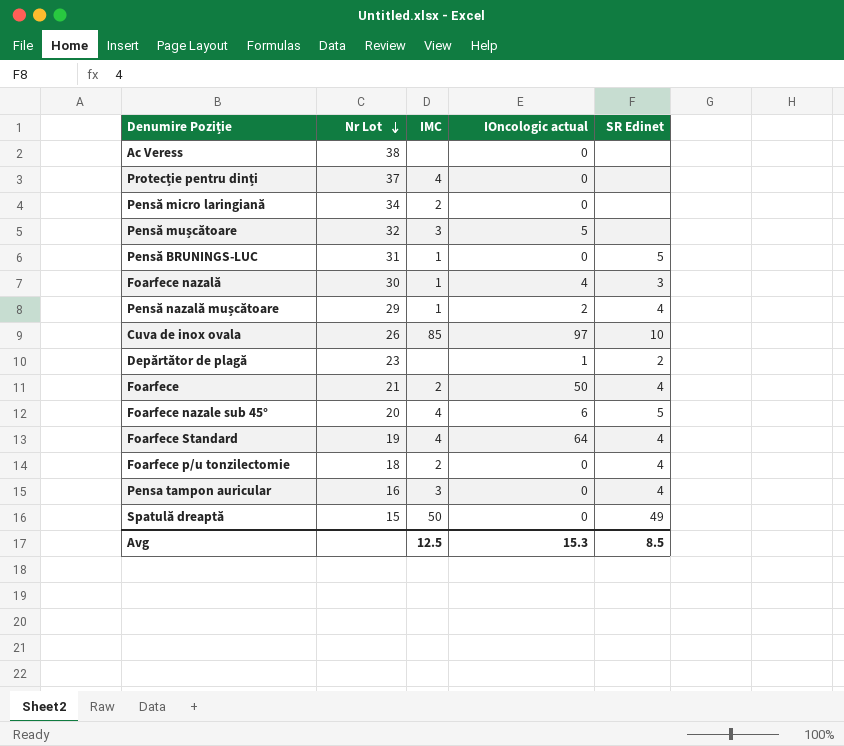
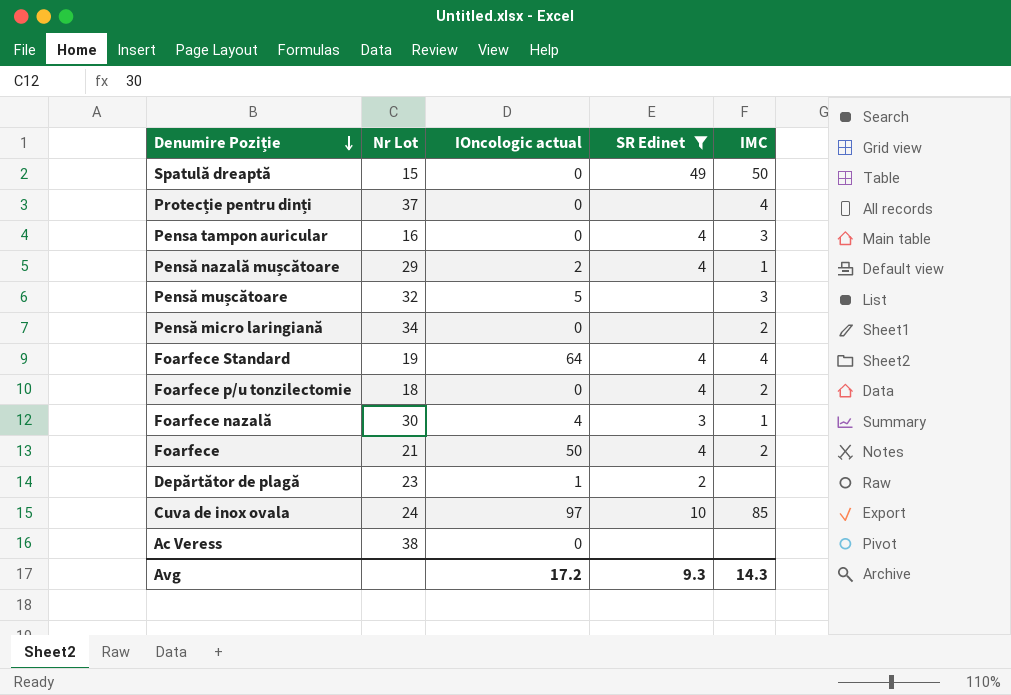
filter: none -> SR Edinet != 5
row order: Nr Lot descending -> Denumire Poziție descending
column IMC | position: 3 -> 5
Cuva de inox ovala | Nr Lot: 26 -> 24
Avg | IOncologic actual: 15.3 -> 17.2
Avg | SR Edinet: 8.5 -> 9.3
Avg | IMC: 12.5 -> 14.3

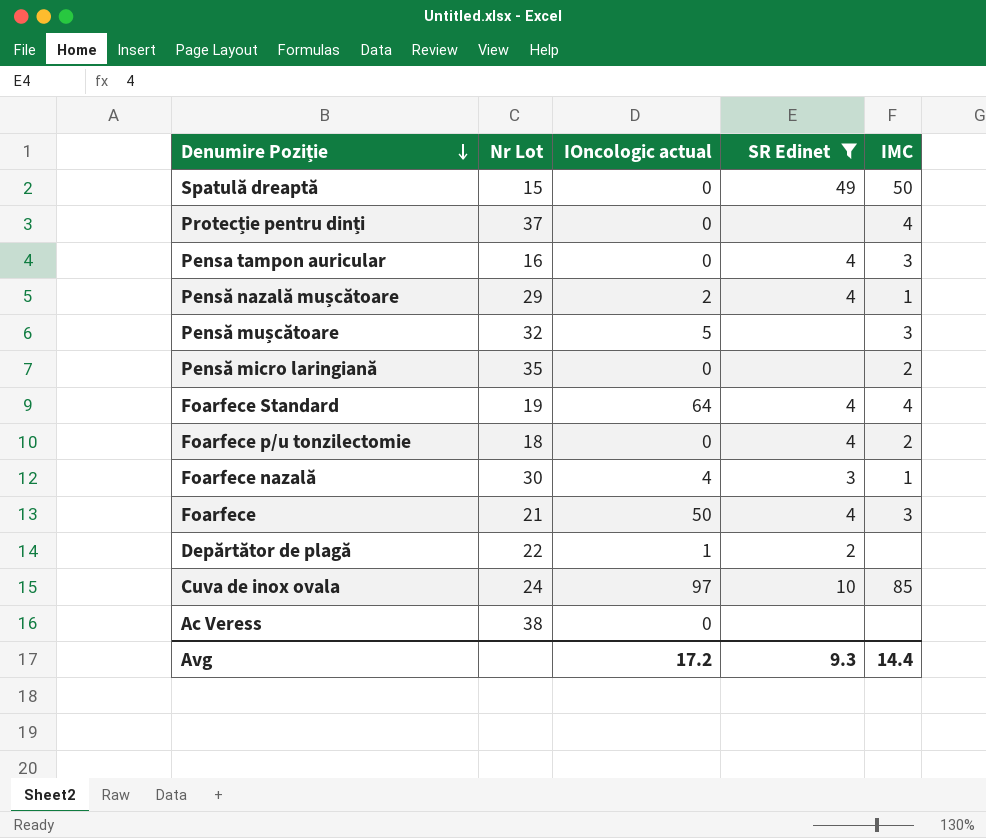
Pensă micro laringiană | Nr Lot: 34 -> 35
Foarfece | IMC: 2 -> 3
Depărtător de plagă | Nr Lot: 23 -> 22
Avg | IMC: 14.3 -> 14.4

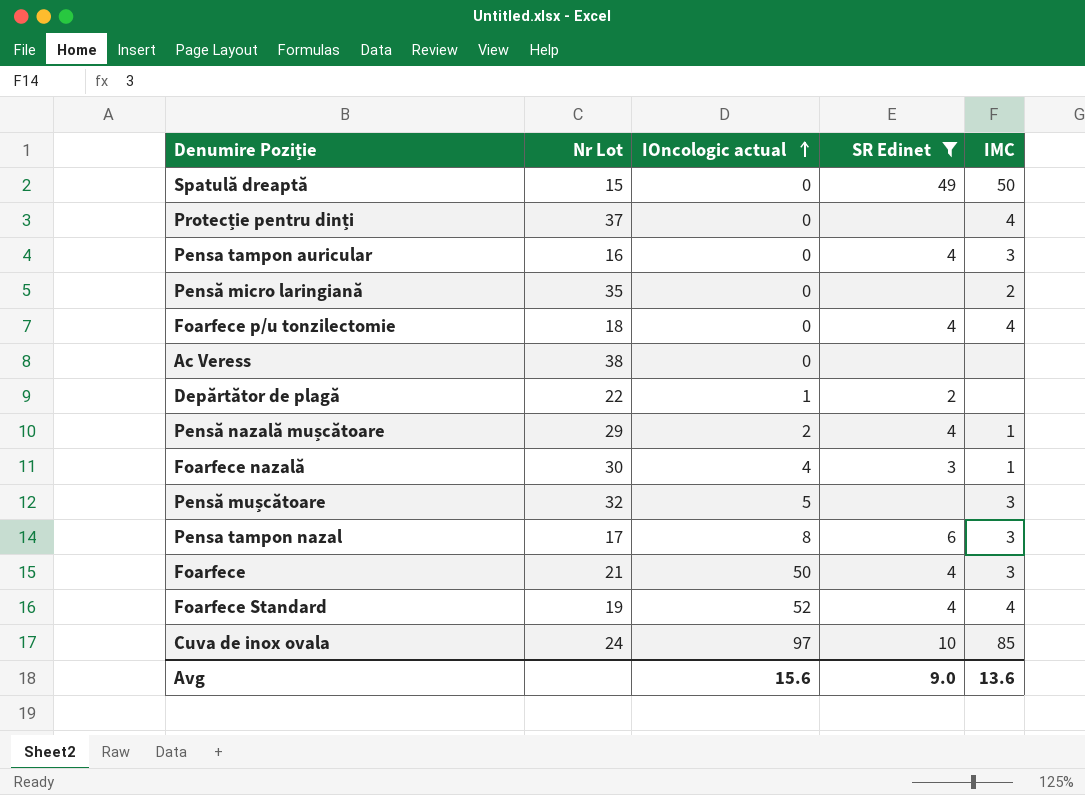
row order: Denumire Poziție descending -> IOncologic actual ascending
Foarfece p/u tonzilectomie | IMC: 2 -> 4
row Pensa tampon nazal: none -> 17 | 8 | 6 | 3
Foarfece Standard | IOncologic actual: 64 -> 52
Avg | IOncologic actual: 17.2 -> 15.6
Avg | SR Edinet: 9.3 -> 9.0
Avg | IMC: 14.4 -> 13.6

